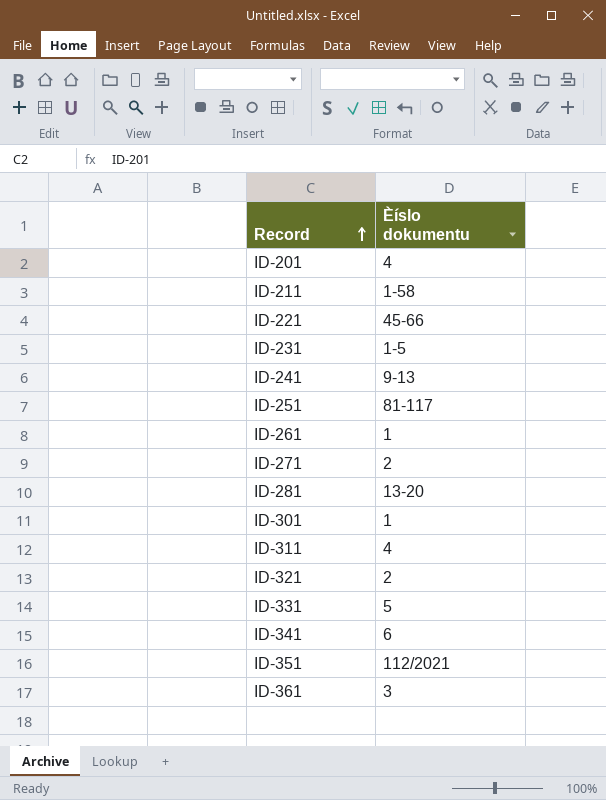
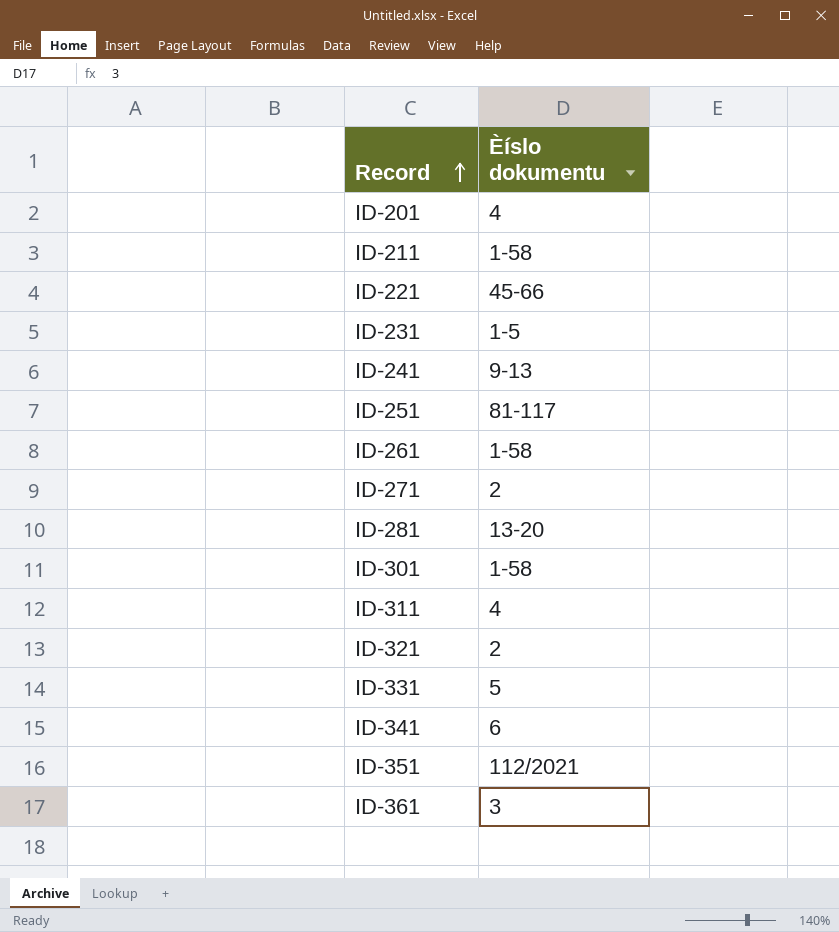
ID-261 | Èíslo dokumentu: 1 -> 1-58
ID-301 | Èíslo dokumentu: 1 -> 1-58

